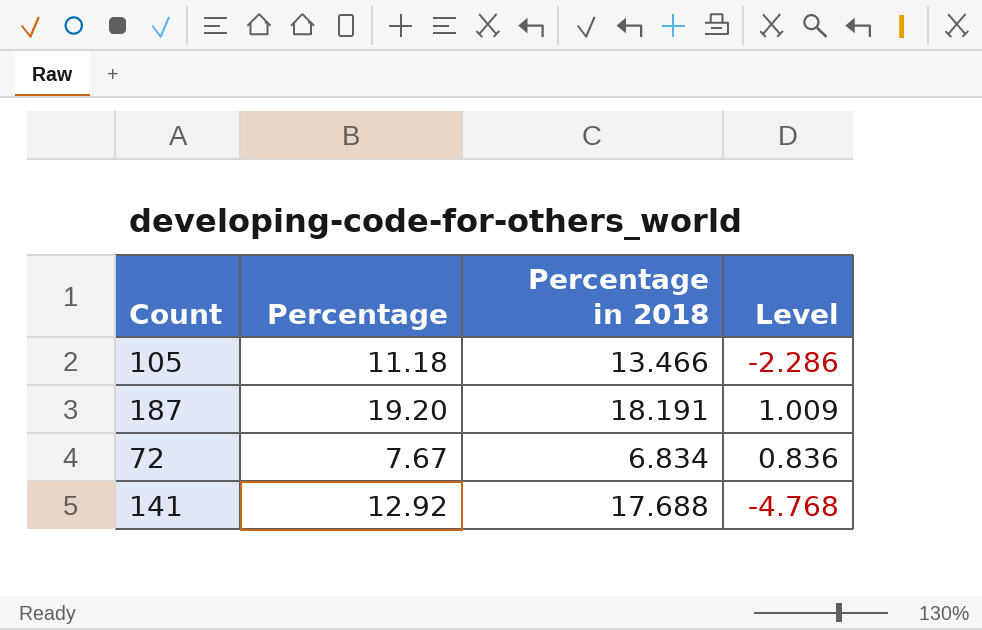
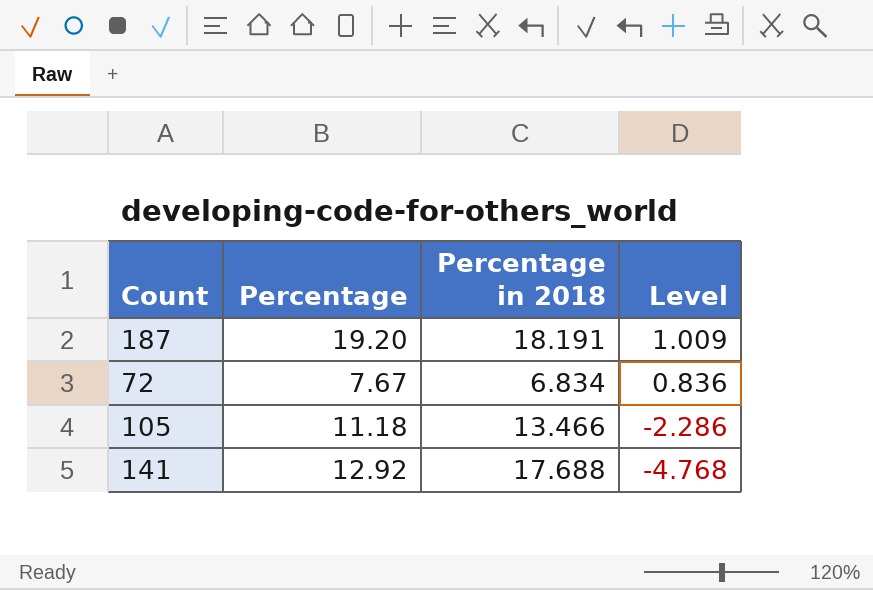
row order: none -> Level descending

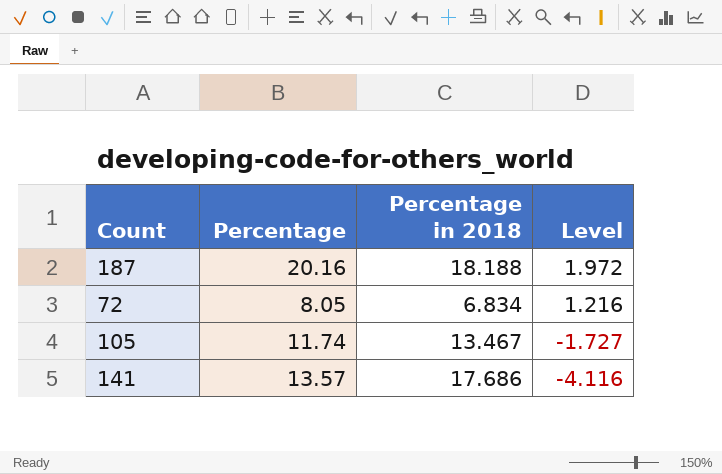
187 | Percentage: 19.20 -> 20.16
187 | Percentage in 2018: 18.191 -> 18.188
187 | Level: 1.009 -> 1.972
72 | Percentage: 7.67 -> 8.05
72 | Level: 0.836 -> 1.216
105 | Percentage: 11.18 -> 11.74
105 | Percentage in 2018: 13.466 -> 13.467
105 | Level: -2.286 -> -1.727
141 | Percentage: 12.92 -> 13.57
141 | Percentage in 2018: 17.688 -> 17.686
141 | Level: -4.768 -> -4.116

